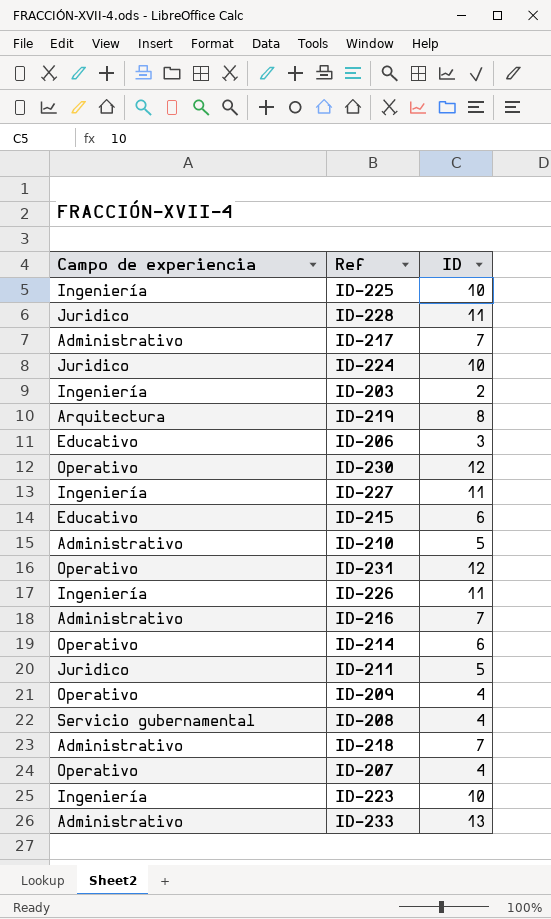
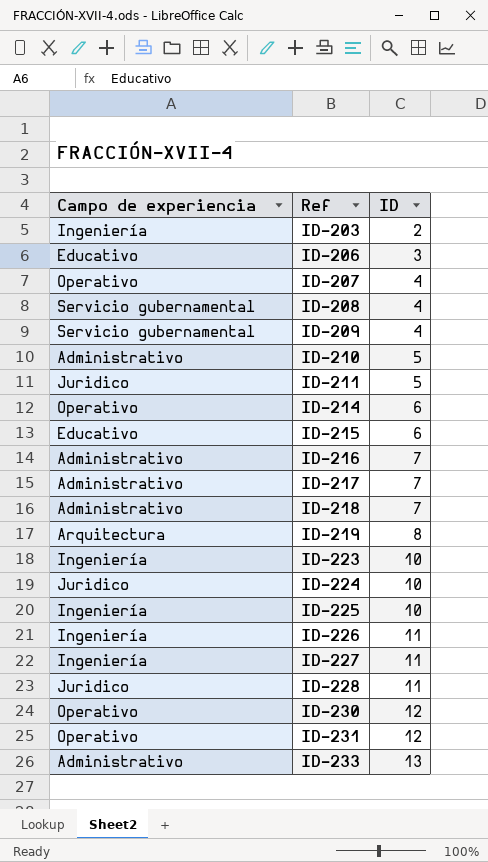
row order: none -> Ref ascending
ID-209 | Campo de experiencia: Operativo -> Servicio gubernamental

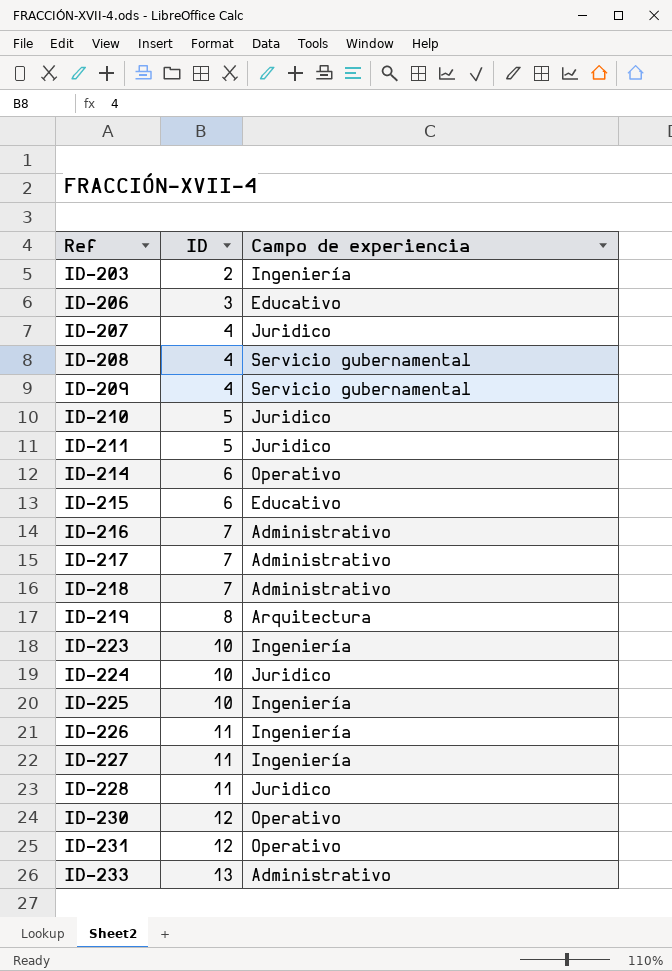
column Campo de experiencia | position: 1 -> 3
ID-207 | Campo de experiencia: Operativo -> Juridico
ID-210 | Campo de experiencia: Administrativo -> Juridico

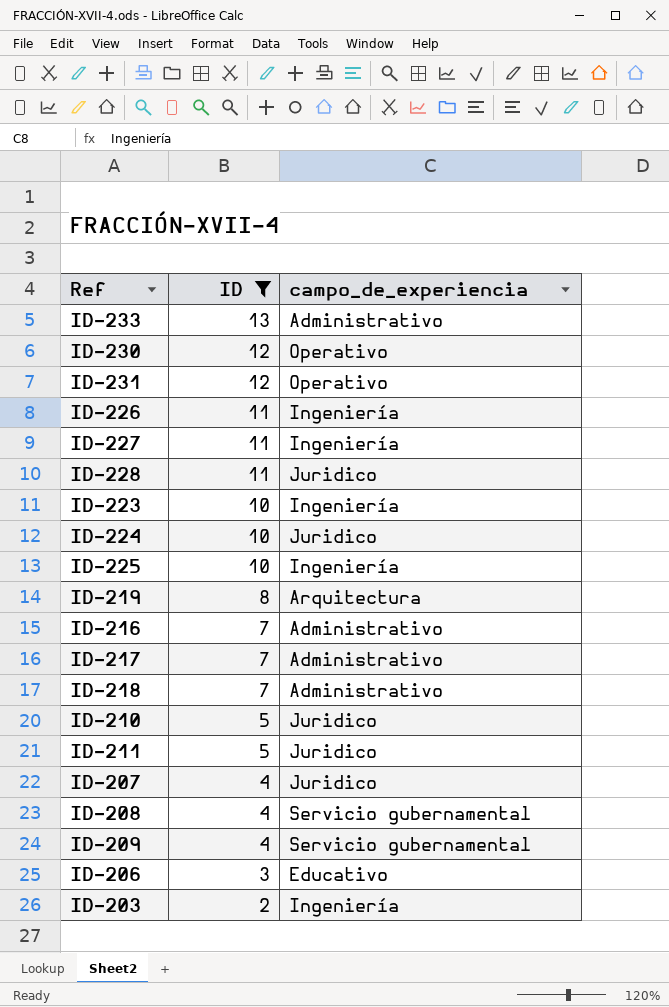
filter: none -> ID != 6
row order: Ref ascending -> ID descending
column name: Campo de experiencia -> campo_de_experiencia

